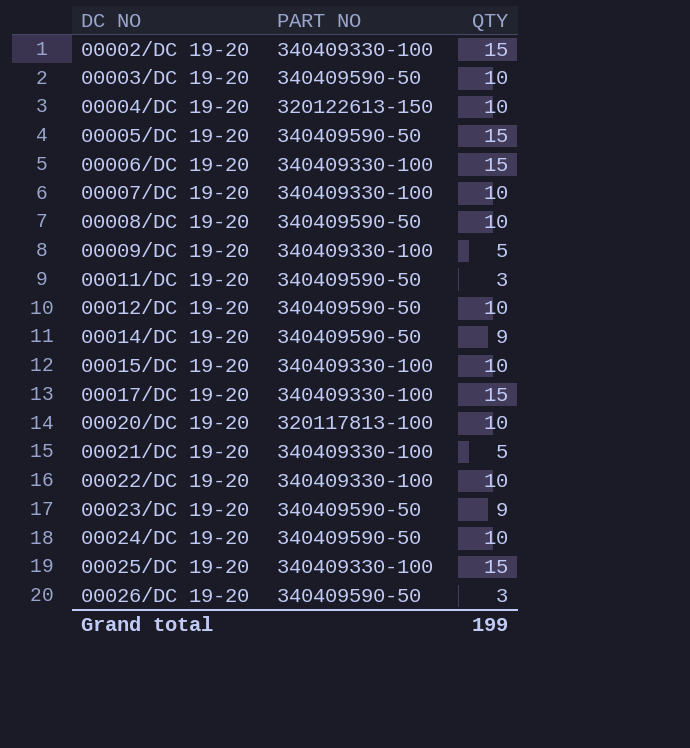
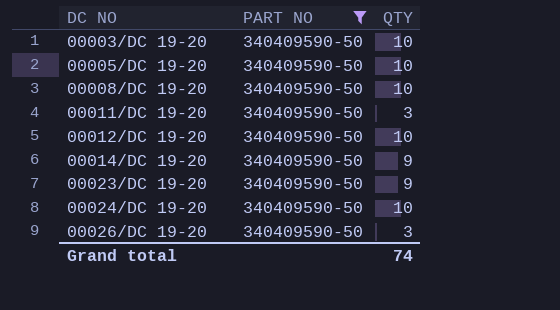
filter: none -> PART NO = 340409590-50
00005/DC 19-20 | QTY: 15 -> 10
Grand total | QTY: 199 -> 74

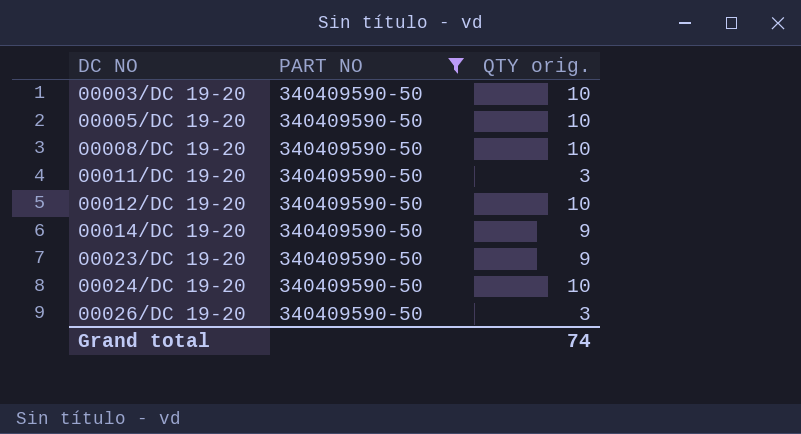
column name: QTY -> QTY orig.

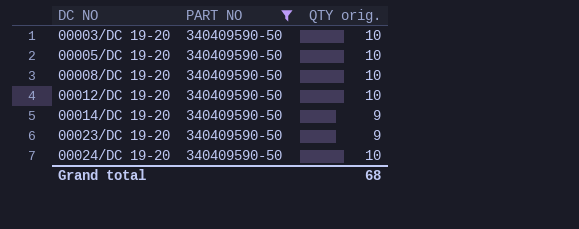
row 00011/DC 19-20: 340409590-50 | 3 -> none
row 00026/DC 19-20: 340409590-50 | 3 -> none
Grand total | QTY orig.: 74 -> 68

